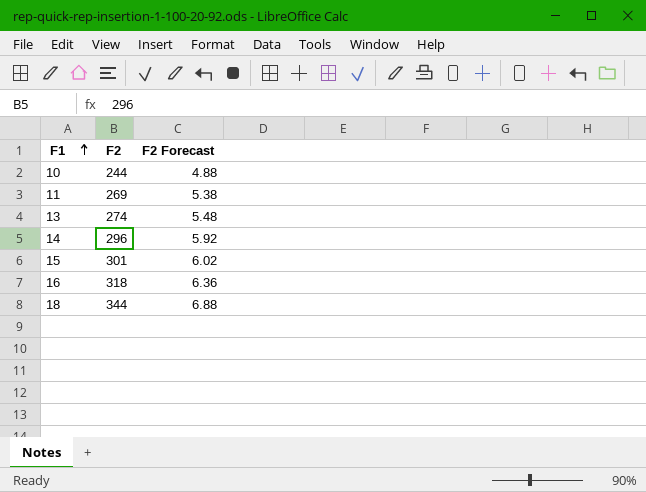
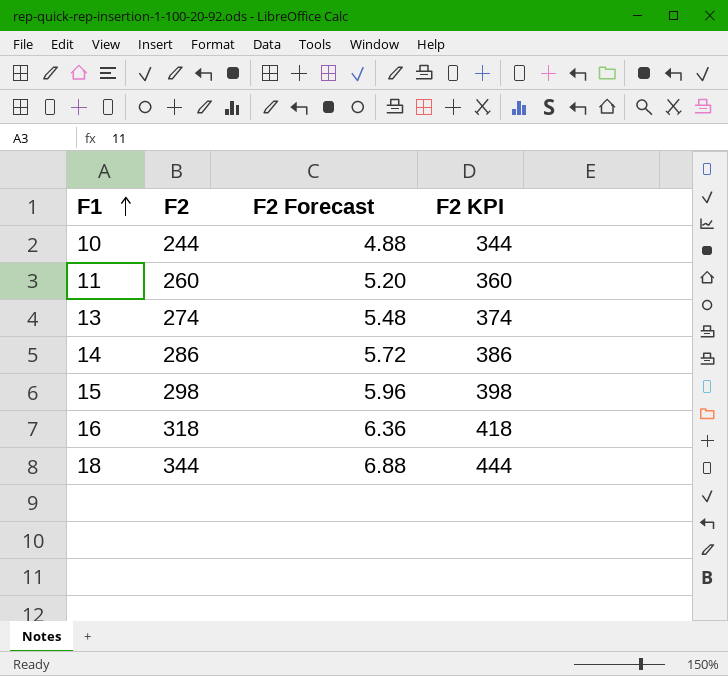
column F2 KPI | formula: none -> [F2] + 100
11 | F2: 269 -> 260
11 | F2 Forecast: 5.38 -> 5.20
14 | F2: 296 -> 286
14 | F2 Forecast: 5.92 -> 5.72
15 | F2: 301 -> 298
15 | F2 Forecast: 6.02 -> 5.96

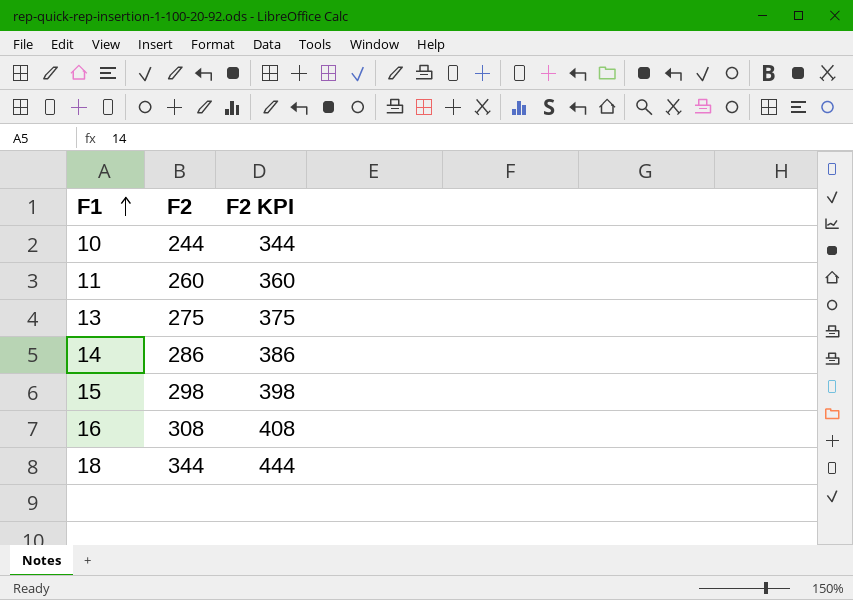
column F2 Forecast | formula: [F2] * 0.02 -> none
13 | F2: 274 -> 275
13 | F2 KPI: 374 -> 375
16 | F2: 318 -> 308
16 | F2 KPI: 418 -> 408

